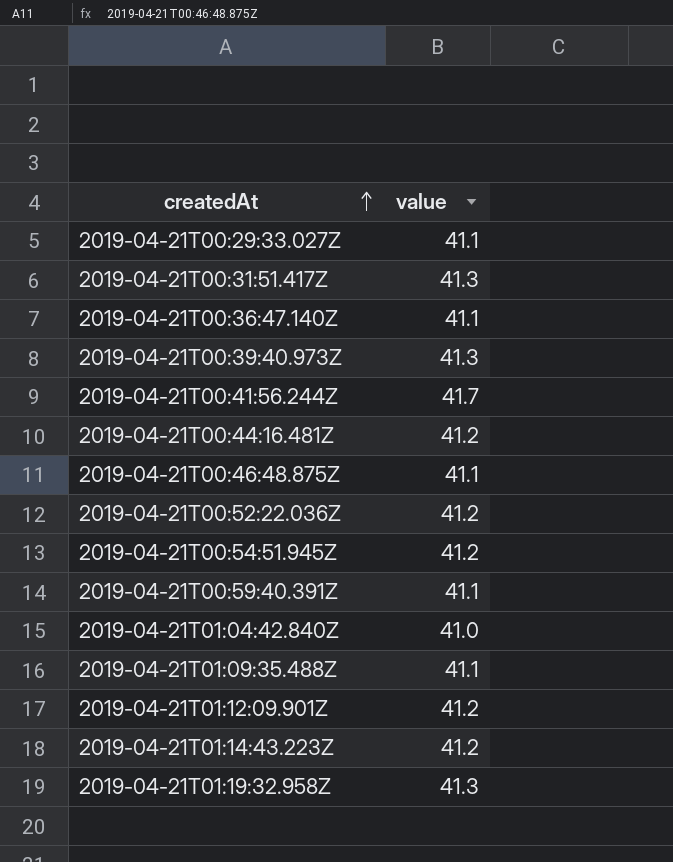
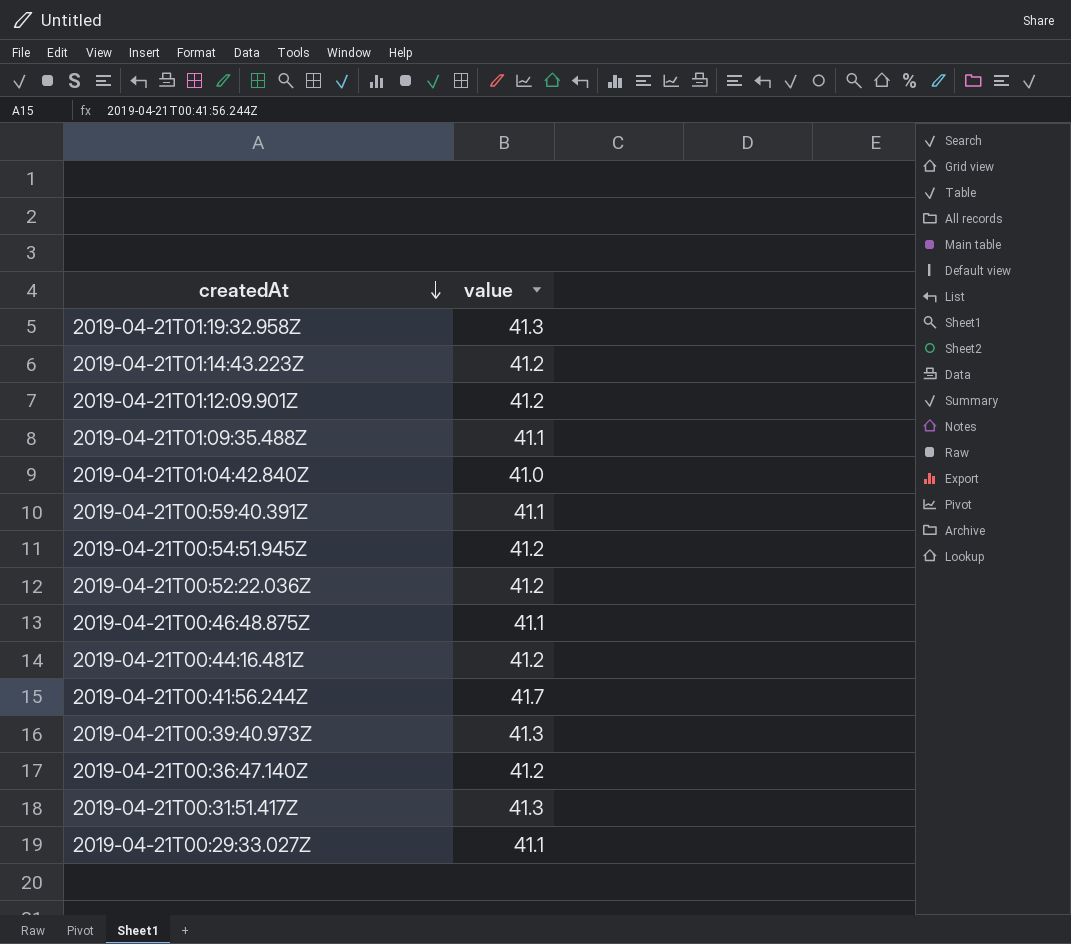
row order: createdAt ascending -> createdAt descending
2019-04-21T00:36:47.140Z | value: 41.1 -> 41.2

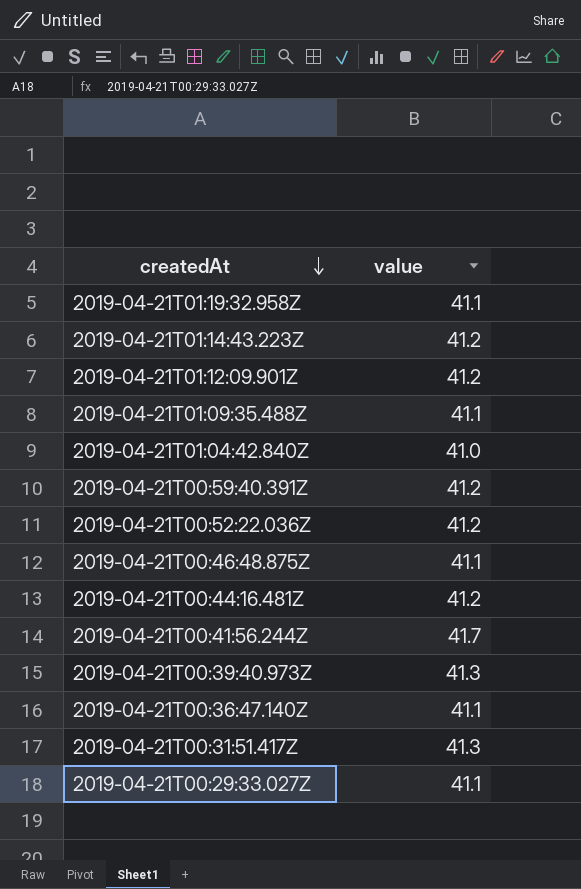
row 2019-04-21T00:54:51.945Z: 41.2 -> none
2019-04-21T01:19:32.958Z | value: 41.3 -> 41.1
2019-04-21T00:59:40.391Z | value: 41.1 -> 41.2
2019-04-21T00:36:47.140Z | value: 41.2 -> 41.1

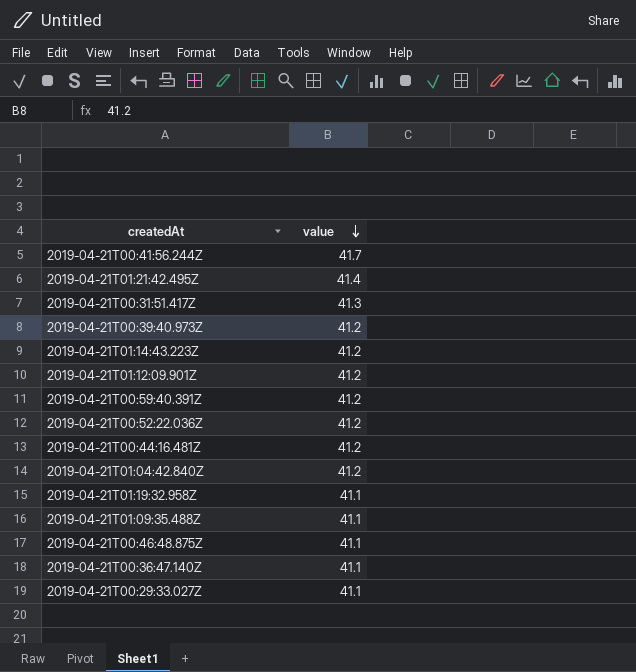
row order: createdAt descending -> value descending
row 2019-04-21T01:21:42.495Z: none -> 41.4
2019-04-21T00:39:40.973Z | value: 41.3 -> 41.2
2019-04-21T01:04:42.840Z | value: 41.0 -> 41.2

